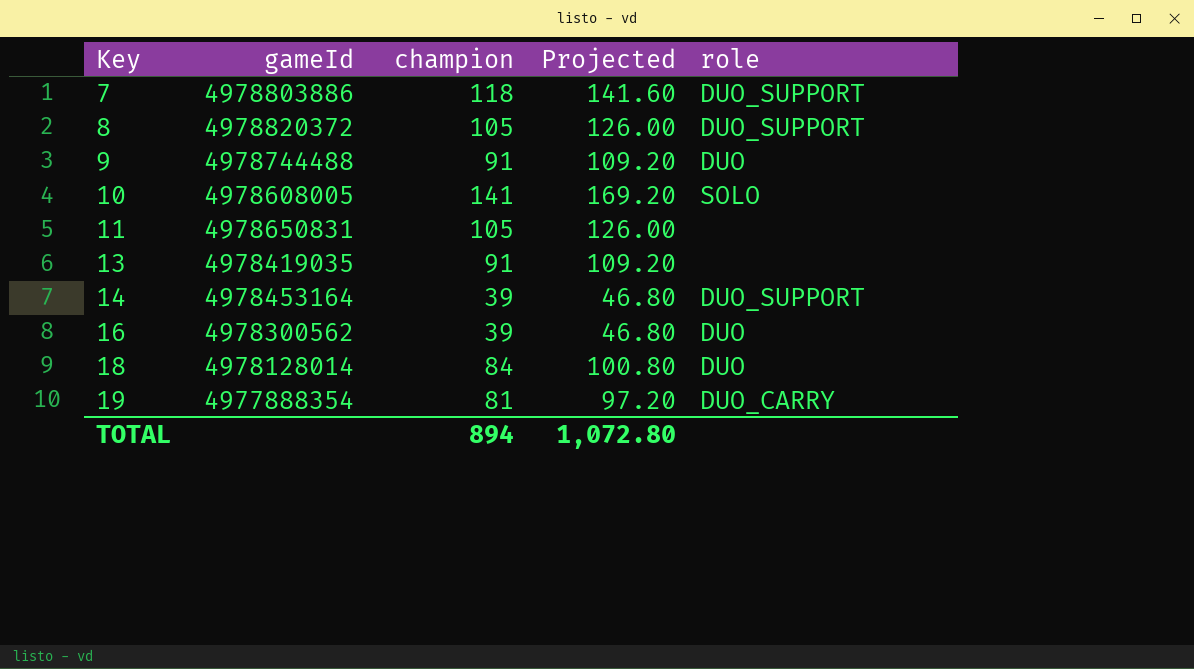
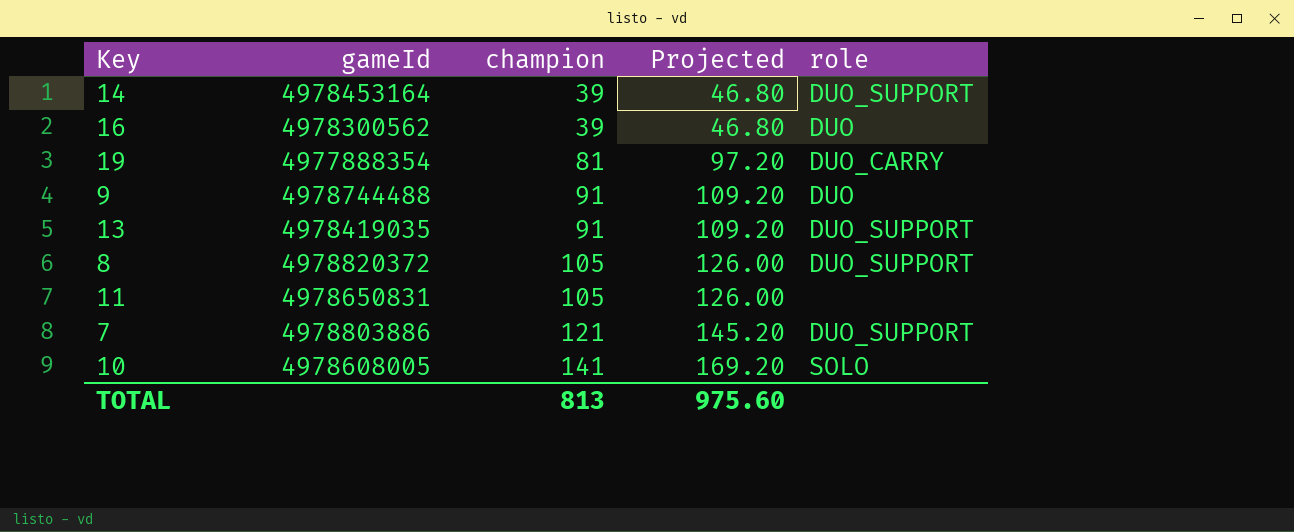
row order: Key ascending -> champion ascending
row 18: 4978128014 | 84 | 100.80 | DUO -> none
13 | role: none -> DUO_SUPPORT
7 | champion: 118 -> 121
7 | Projected: 141.60 -> 145.20
TOTAL | champion: 894 -> 813
TOTAL | Projected: 1,072.80 -> 975.60

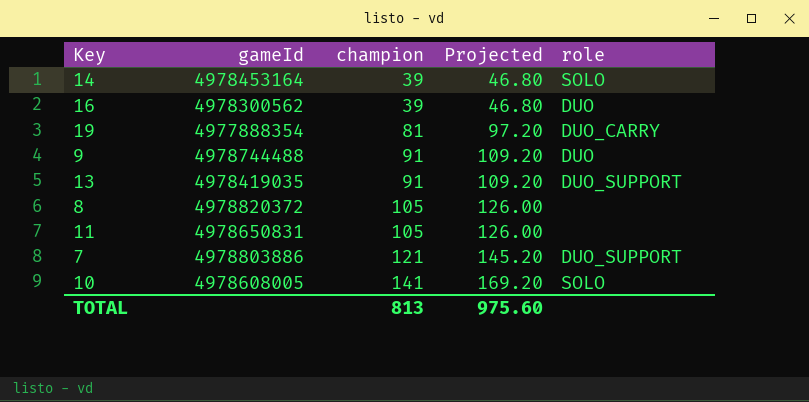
14 | role: DUO_SUPPORT -> SOLO
8 | role: DUO_SUPPORT -> none

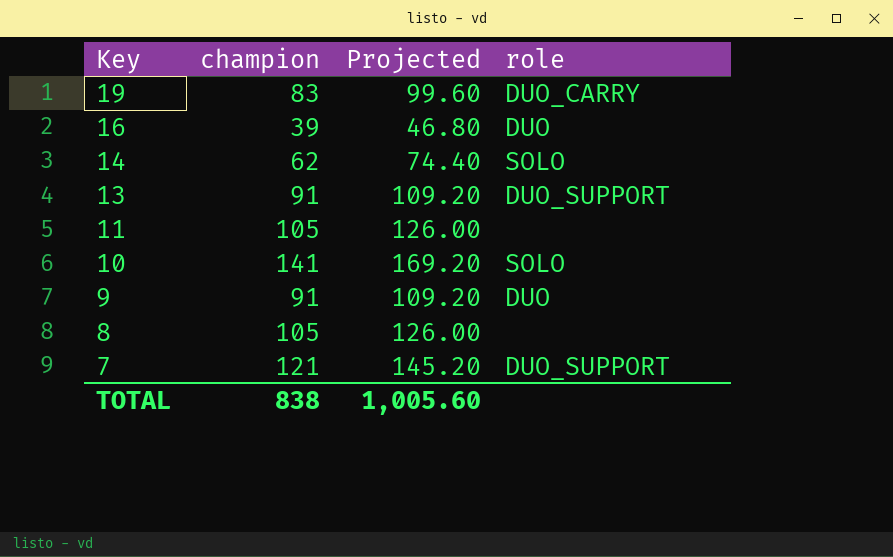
row order: champion ascending -> Key descending
column gameId | position: 2 -> none
19 | champion: 81 -> 83
19 | Projected: 97.20 -> 99.60
14 | champion: 39 -> 62
14 | Projected: 46.80 -> 74.40
TOTAL | champion: 813 -> 838
TOTAL | Projected: 975.60 -> 1,005.60

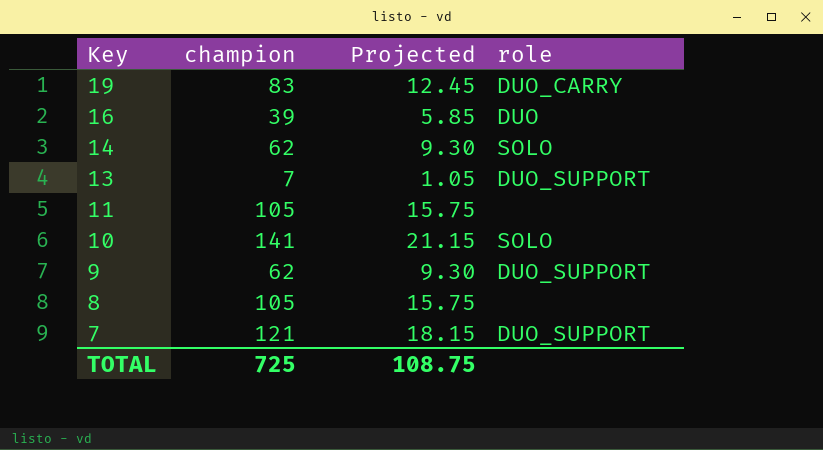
column Projected | formula: [champion] * 1.2 -> [champion] * 0.15
13 | champion: 91 -> 7
9 | champion: 91 -> 62
9 | role: DUO -> DUO_SUPPORT
TOTAL | champion: 838 -> 725
TOTAL | Projected: 1,005.60 -> 108.75

